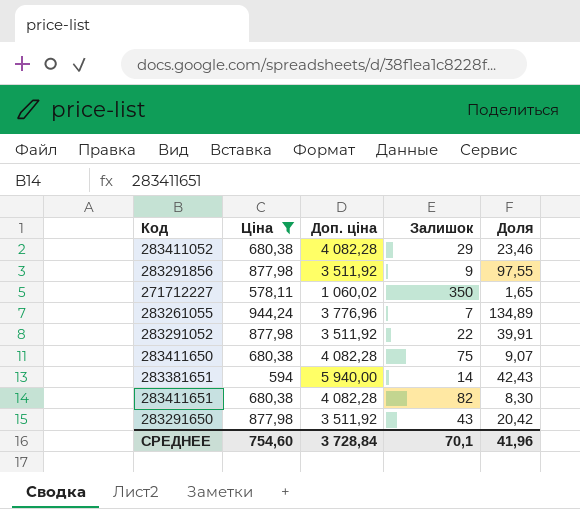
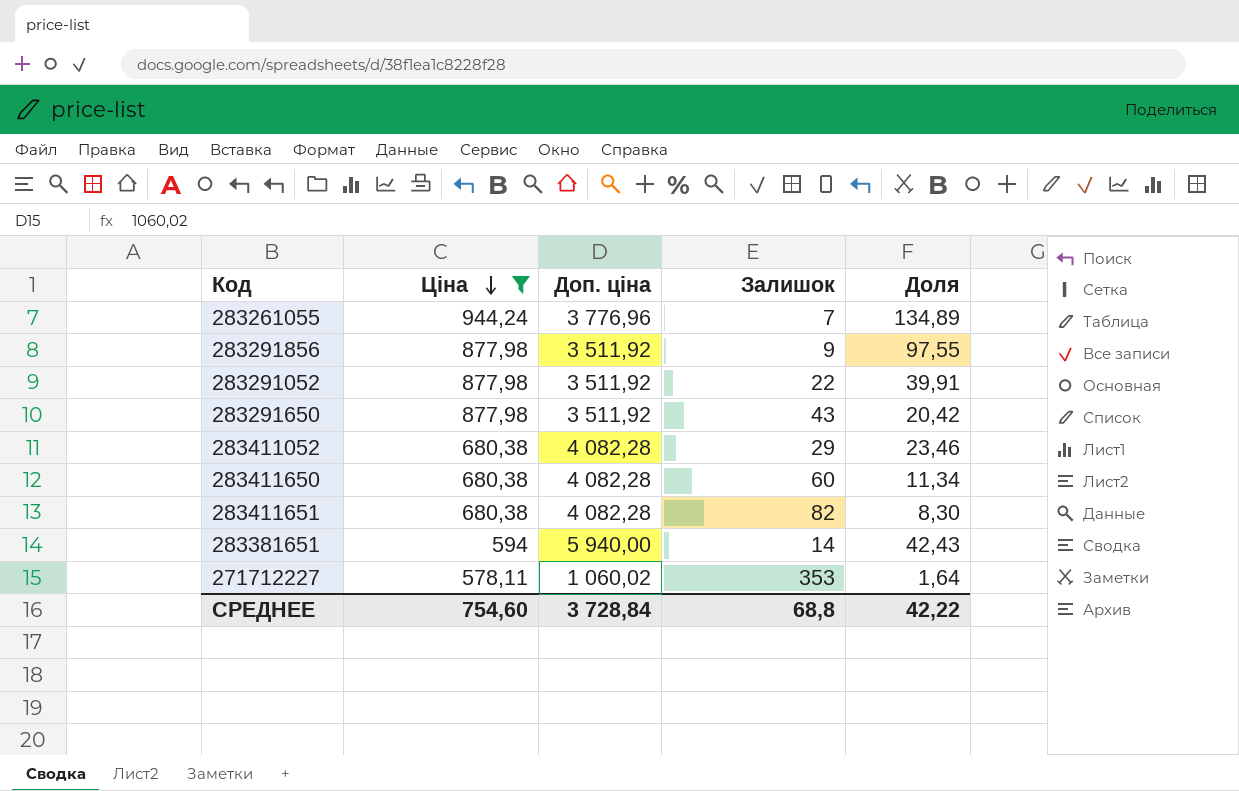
row order: none -> Ціна descending
283411650 | Залишок: 75 -> 60
283411650 | Доля: 9,07 -> 11,34
271712227 | Залишок: 350 -> 353
271712227 | Доля: 1,65 -> 1,64
СРЕДНЕЕ | Залишок: 70,1 -> 68,8
СРЕДНЕЕ | Доля: 41,96 -> 42,22

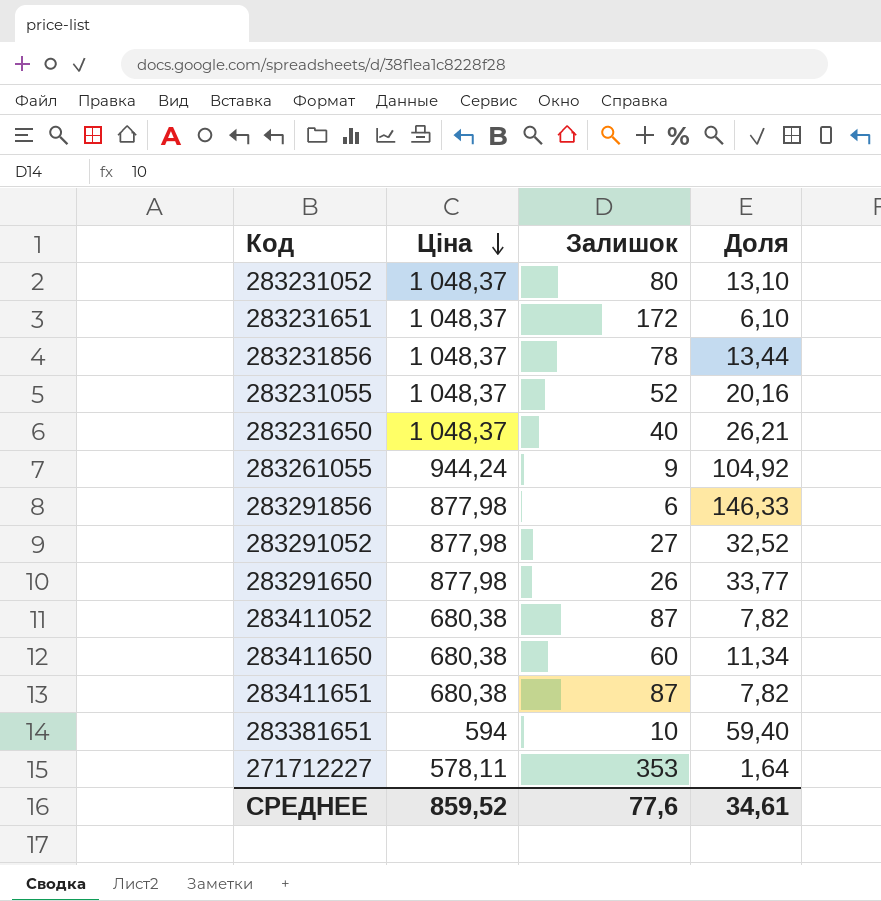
filter: Ціна != 1 048,37 -> none
column Доп. ціна | position: 3 -> none
283261055 | Залишок: 7 -> 9
283261055 | Доля: 134,89 -> 104,92
283291856 | Залишок: 9 -> 6
283291856 | Доля: 97,55 -> 146,33
283291052 | Залишок: 22 -> 27
283291052 | Доля: 39,91 -> 32,52
283291650 | Залишок: 43 -> 26
283291650 | Доля: 20,42 -> 33,77
283411052 | Залишок: 29 -> 87
283411052 | Доля: 23,46 -> 7,82
283411651 | Залишок: 82 -> 87
283411651 | Доля: 8,30 -> 7,82
283381651 | Залишок: 14 -> 10
283381651 | Доля: 42,43 -> 59,40
СРЕДНЕЕ | Ціна: 754,60 -> 859,52
СРЕДНЕЕ | Залишок: 68,8 -> 77,6
СРЕДНЕЕ | Доля: 42,22 -> 34,61

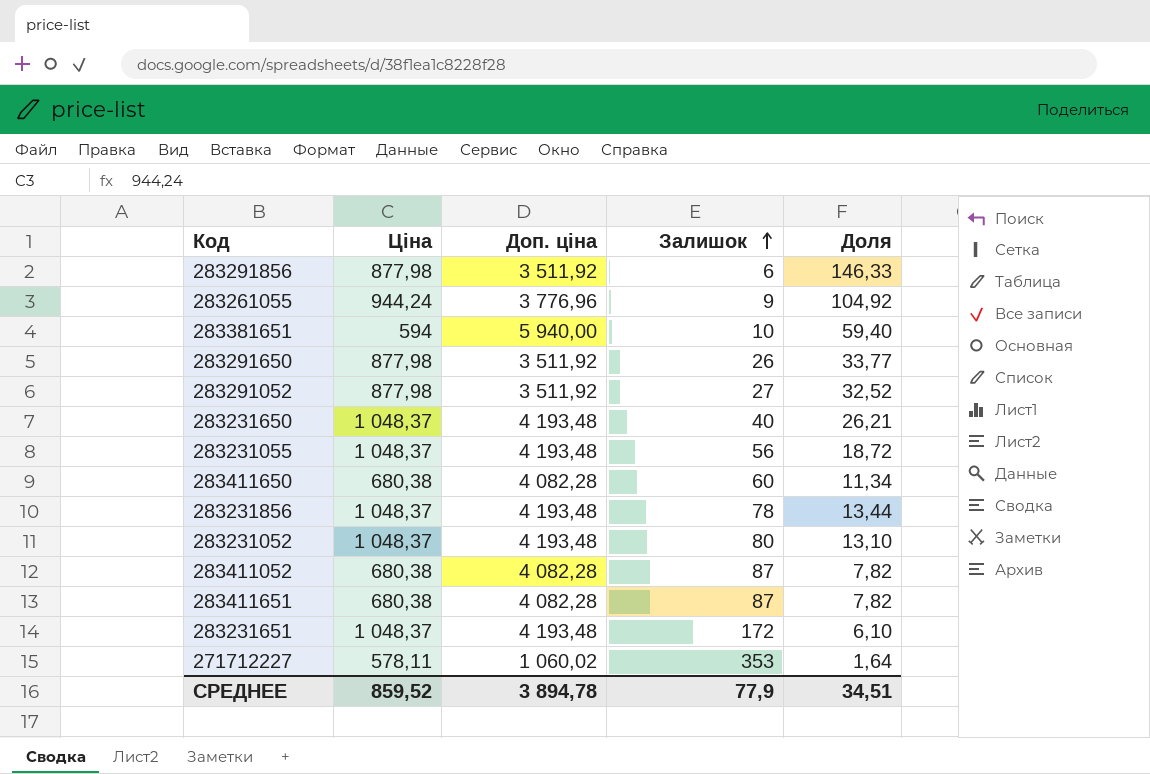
row order: Ціна descending -> Залишок ascending
column Доп. ціна | position: none -> 3
283231055 | Залишок: 52 -> 56
283231055 | Доля: 20,16 -> 18,72
СРЕДНЕЕ | Залишок: 77,6 -> 77,9
СРЕДНЕЕ | Доля: 34,61 -> 34,51

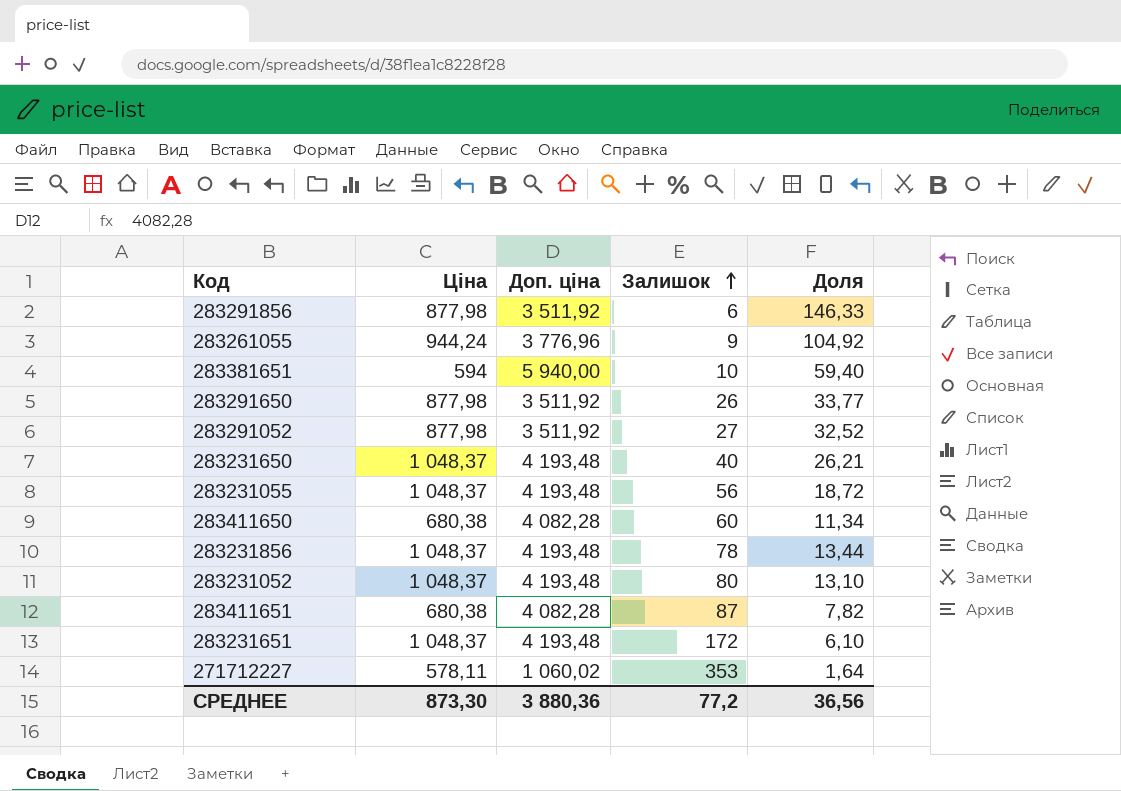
row 283411052: 680,38 | 4 082,28 | 87 | 7,82 -> none
СРЕДНЕЕ | Ціна: 859,52 -> 873,30
СРЕДНЕЕ | Доп. ціна: 3 894,78 -> 3 880,36
СРЕДНЕЕ | Залишок: 77,9 -> 77,2
СРЕДНЕЕ | Доля: 34,51 -> 36,56

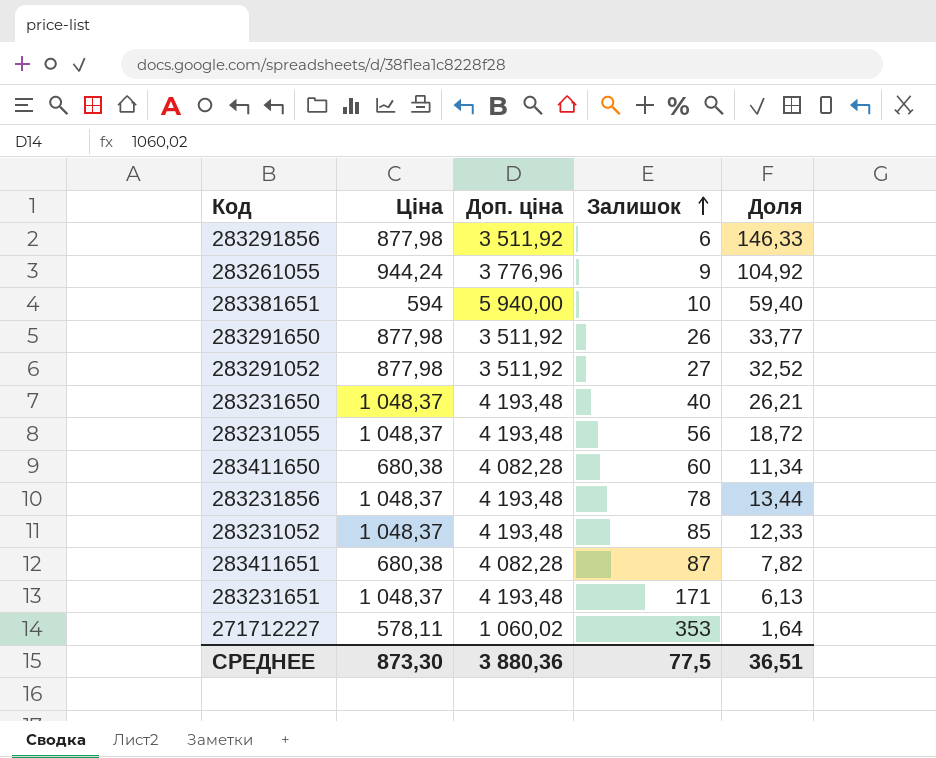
283231052 | Залишок: 80 -> 85
283231052 | Доля: 13,10 -> 12,33
283231651 | Залишок: 172 -> 171
283231651 | Доля: 6,10 -> 6,13
СРЕДНЕЕ | Залишок: 77,2 -> 77,5
СРЕДНЕЕ | Доля: 36,56 -> 36,51

